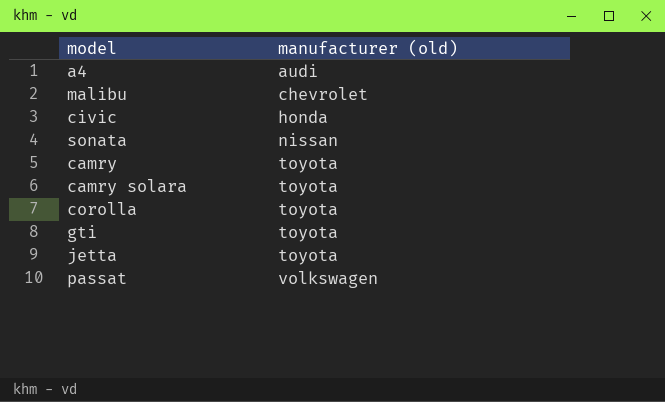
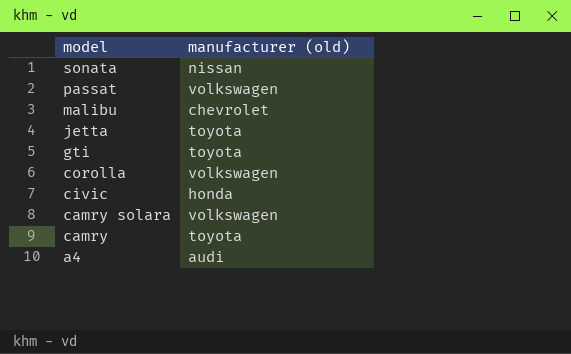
row order: manufacturer (old) ascending -> model descending
corolla | manufacturer (old): toyota -> volkswagen
camry solara | manufacturer (old): toyota -> volkswagen

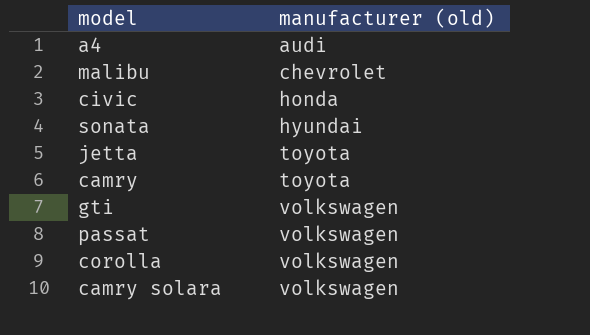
row order: model descending -> manufacturer (old) ascending
sonata | manufacturer (old): nissan -> hyundai
gti | manufacturer (old): toyota -> volkswagen

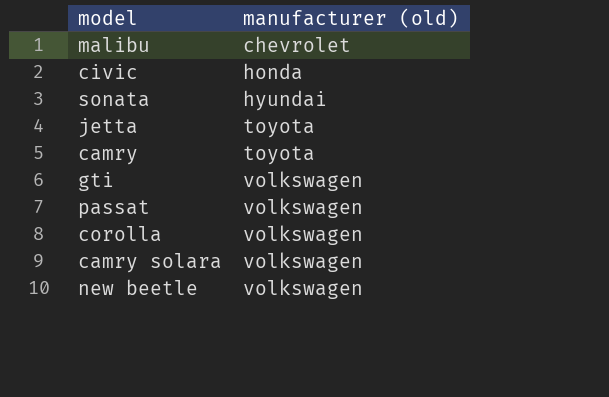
row a4: audi -> none
row new beetle: none -> volkswagen

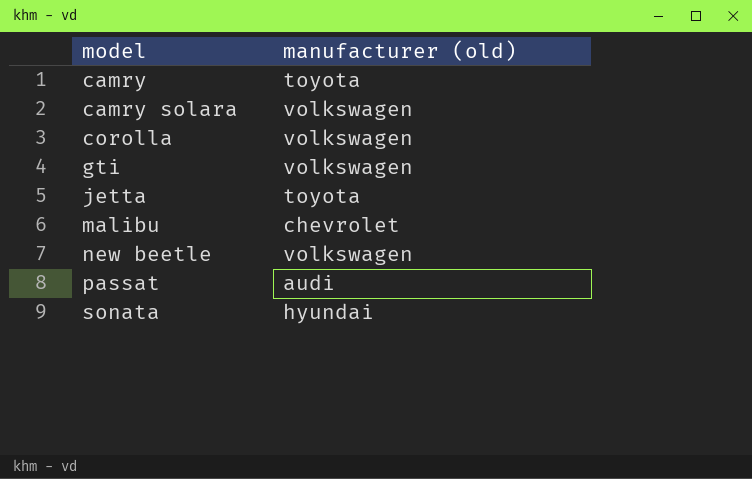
row order: manufacturer (old) ascending -> model ascending
row civic: honda -> none
passat | manufacturer (old): volkswagen -> audi

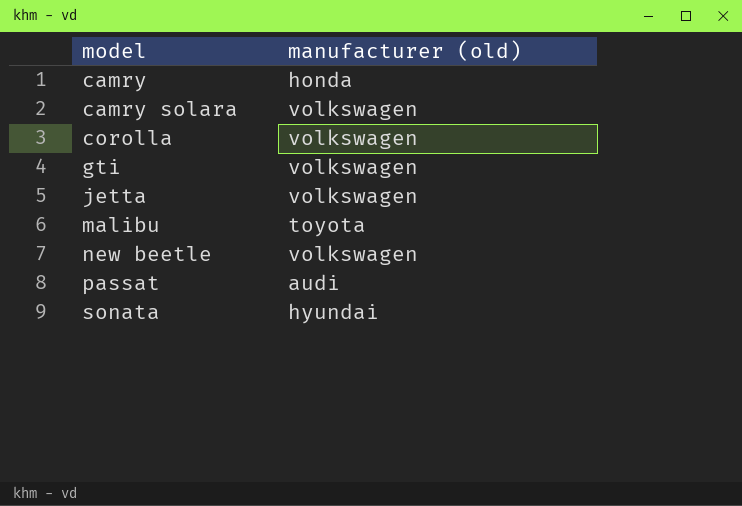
camry | manufacturer (old): toyota -> honda
jetta | manufacturer (old): toyota -> volkswagen
malibu | manufacturer (old): chevrolet -> toyota

